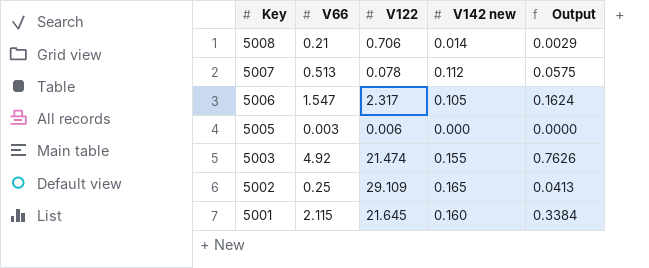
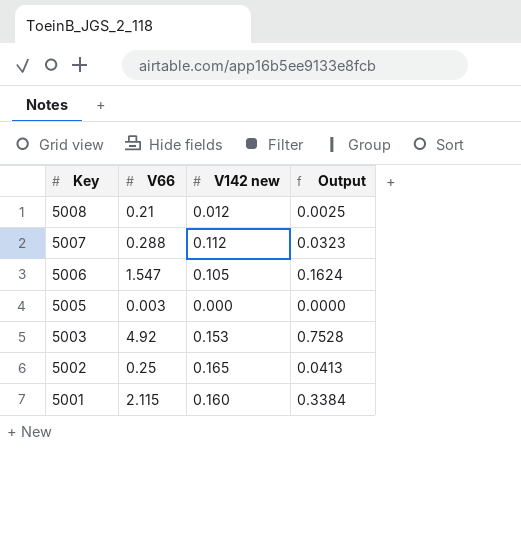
column V122 | position: 3 -> none
5008 | V142 new: 0.014 -> 0.012
5008 | Output: 0.0029 -> 0.0025
5007 | V66: 0.513 -> 0.288
5007 | Output: 0.0575 -> 0.0323
5003 | V142 new: 0.155 -> 0.153
5003 | Output: 0.7626 -> 0.7528

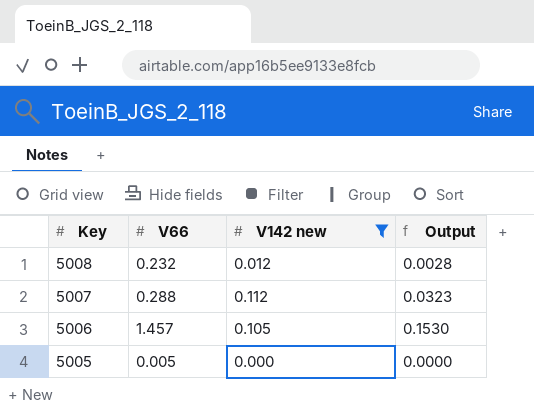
filter: none -> V142 new <= 0.112
5008 | V66: 0.21 -> 0.232
5008 | Output: 0.0025 -> 0.0028
5006 | V66: 1.547 -> 1.457
5006 | Output: 0.1624 -> 0.1530
5005 | V66: 0.003 -> 0.005

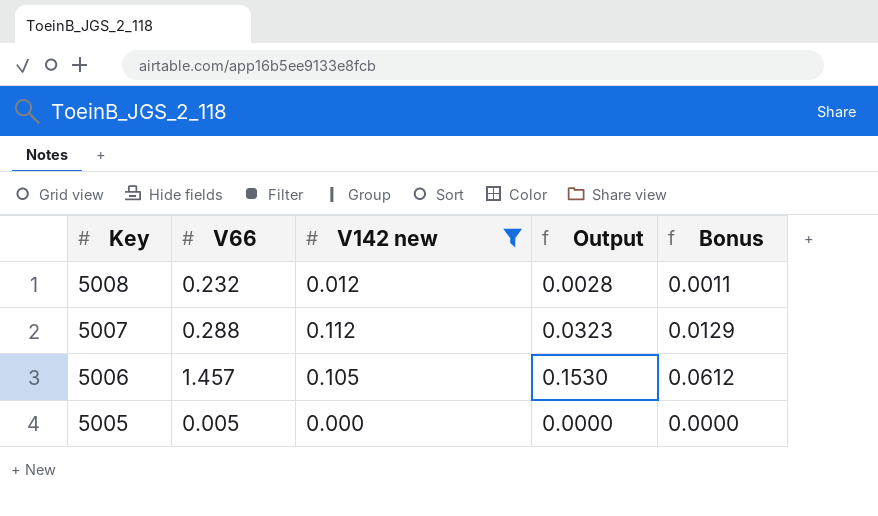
column Bonus | formula: none -> [Output] * 0.4

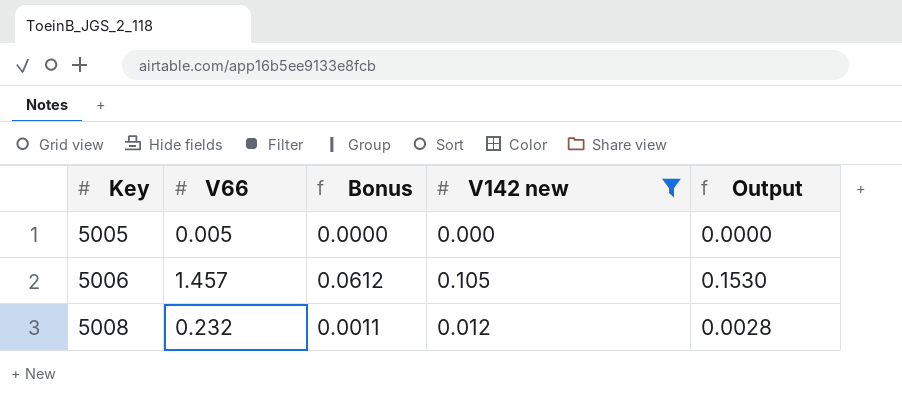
row order: Key descending -> Key ascending
column Bonus | position: 5 -> 3
row 5007: 0.288 | 0.112 | 0.0323 | 0.0129 -> none

